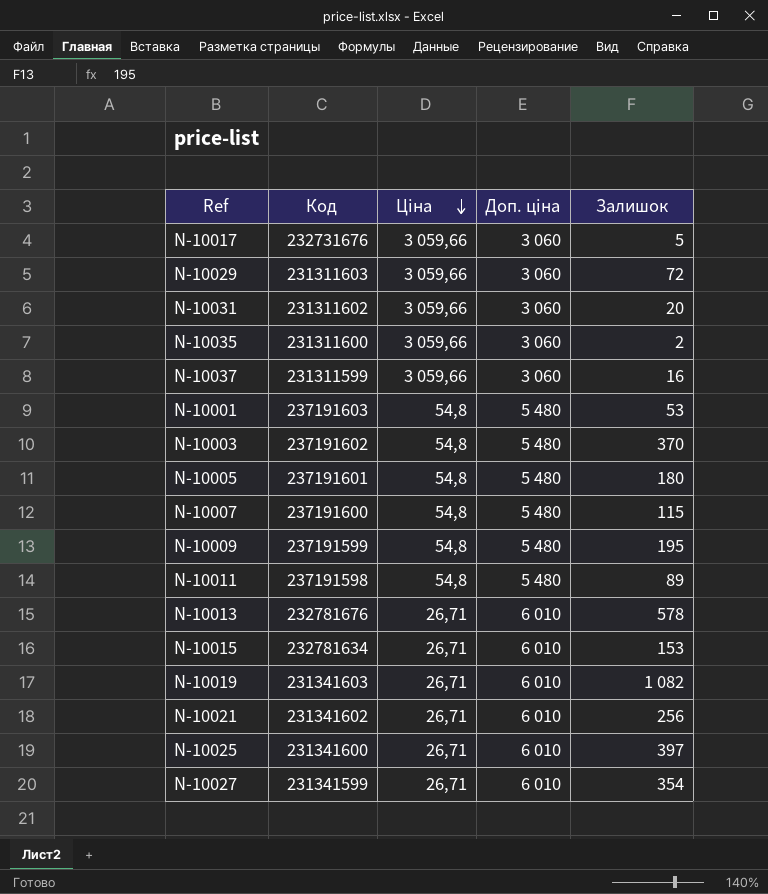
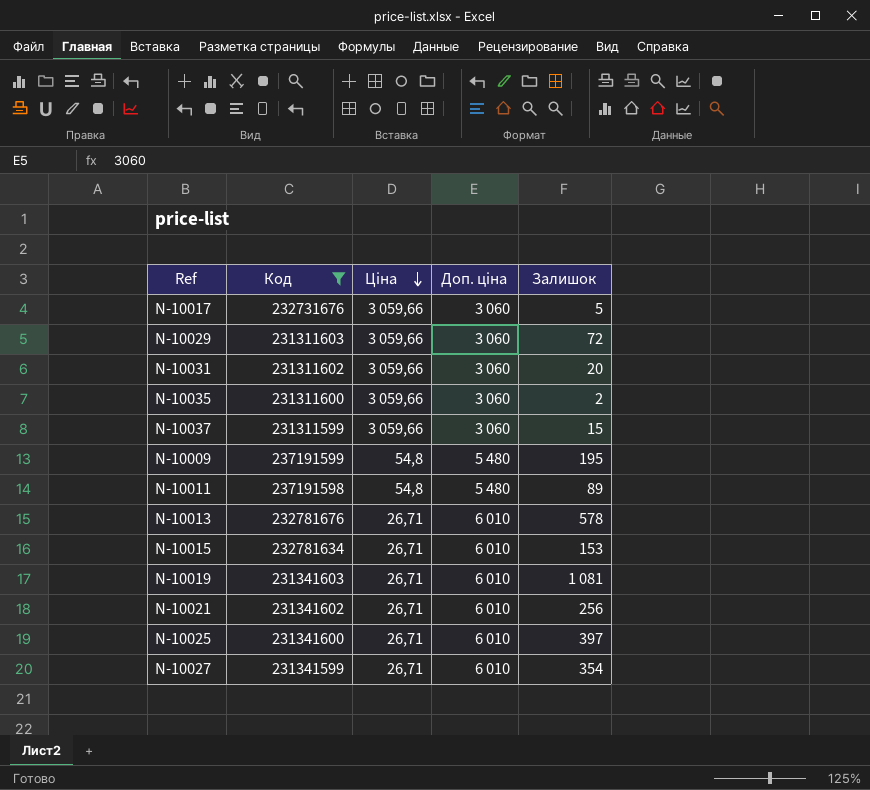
filter: none -> Код <= 237191599
N-10037 | Залишок: 16 -> 15
N-10019 | Залишок: 1 082 -> 1 081

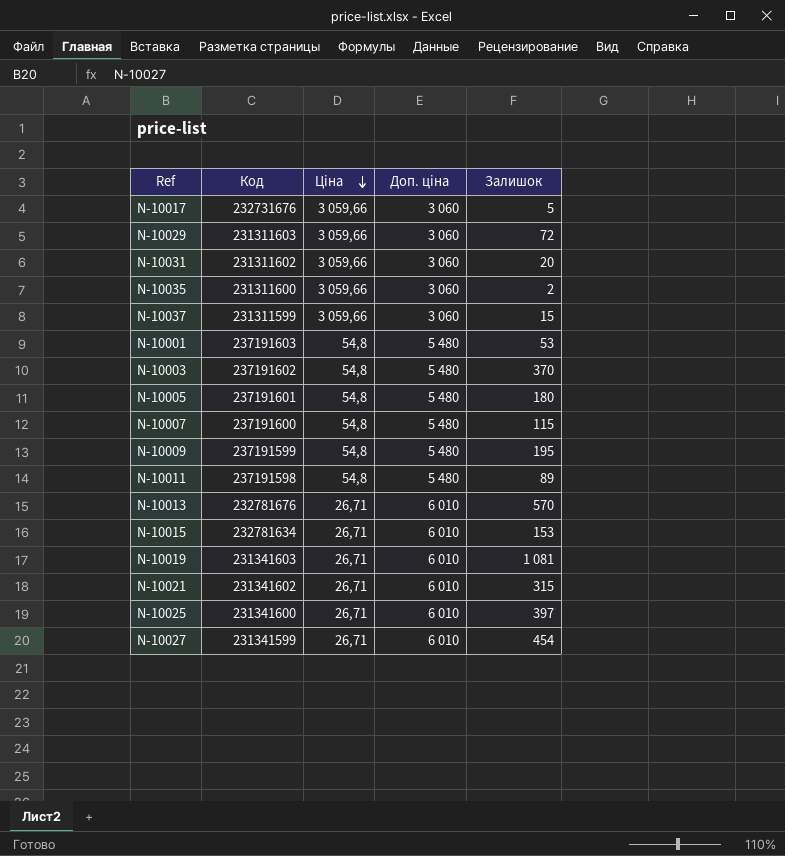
filter: Код <= 237191599 -> none
N-10013 | Залишок: 578 -> 570
N-10021 | Залишок: 256 -> 315
N-10027 | Залишок: 354 -> 454

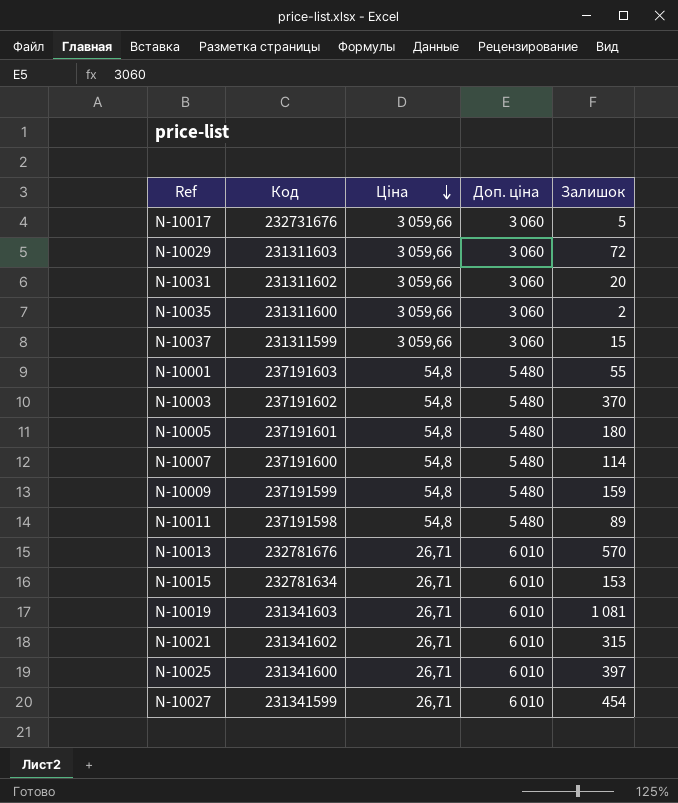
N-10001 | Залишок: 53 -> 55
N-10007 | Залишок: 115 -> 114
N-10009 | Залишок: 195 -> 159

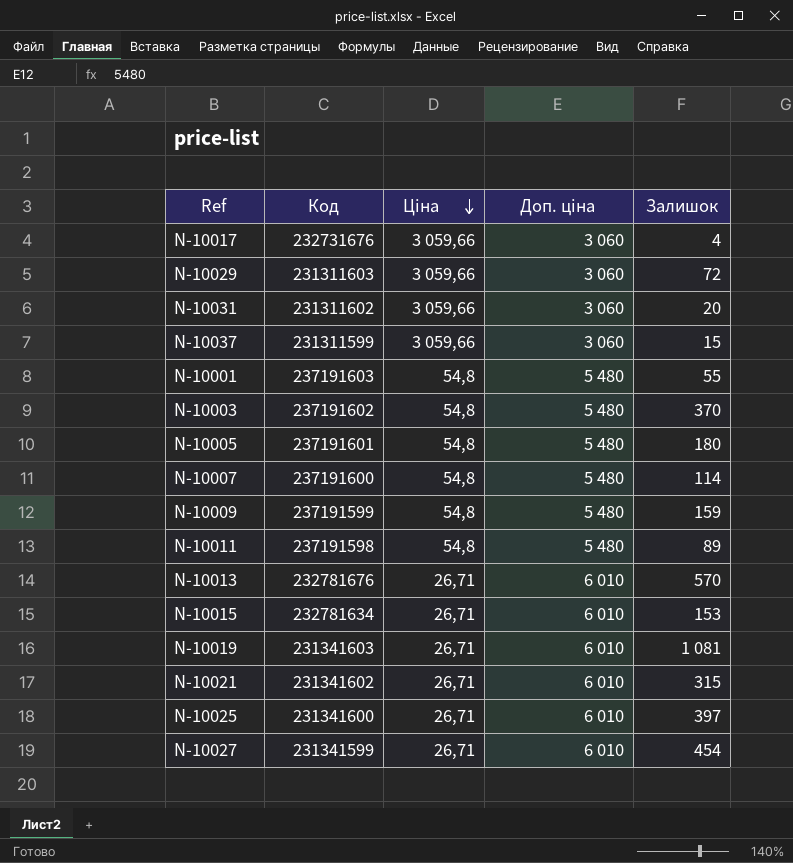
row N-10035: 231311600 | 3 059,66 | 3 060 | 2 -> none
N-10017 | Залишок: 5 -> 4

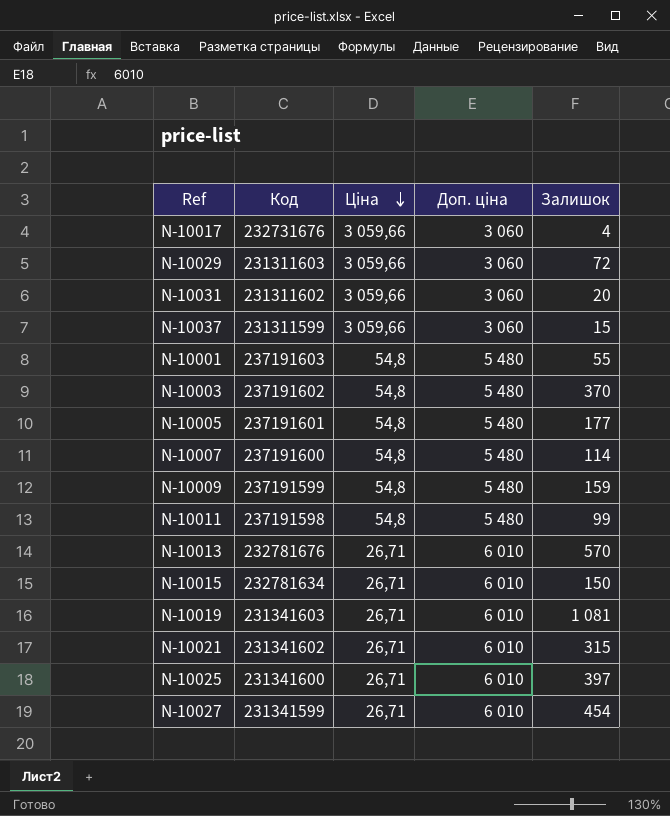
N-10005 | Залишок: 180 -> 177
N-10011 | Залишок: 89 -> 99
N-10015 | Залишок: 153 -> 150

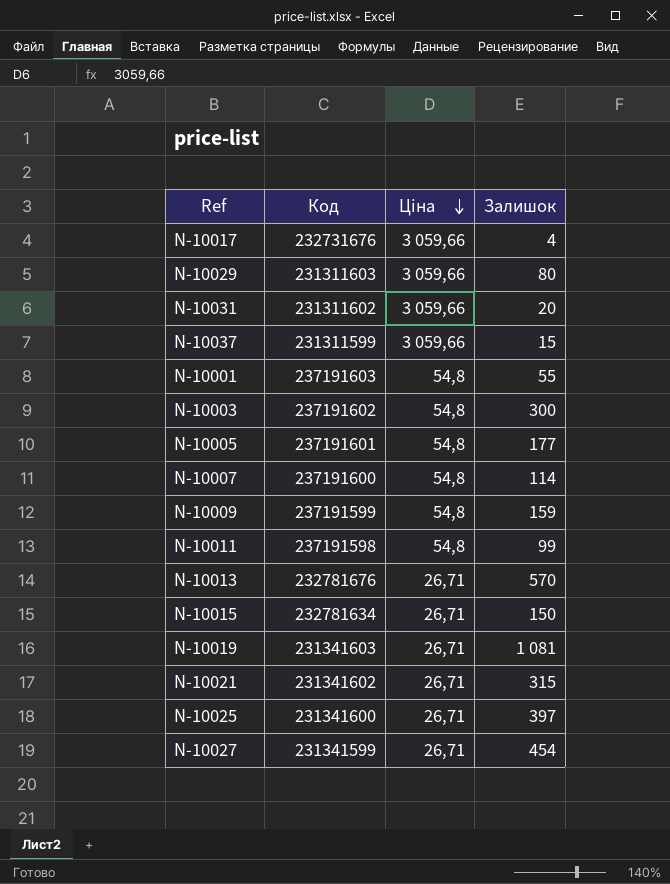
column Доп. ціна | position: 4 -> none
N-10029 | Залишок: 72 -> 80
N-10003 | Залишок: 370 -> 300

